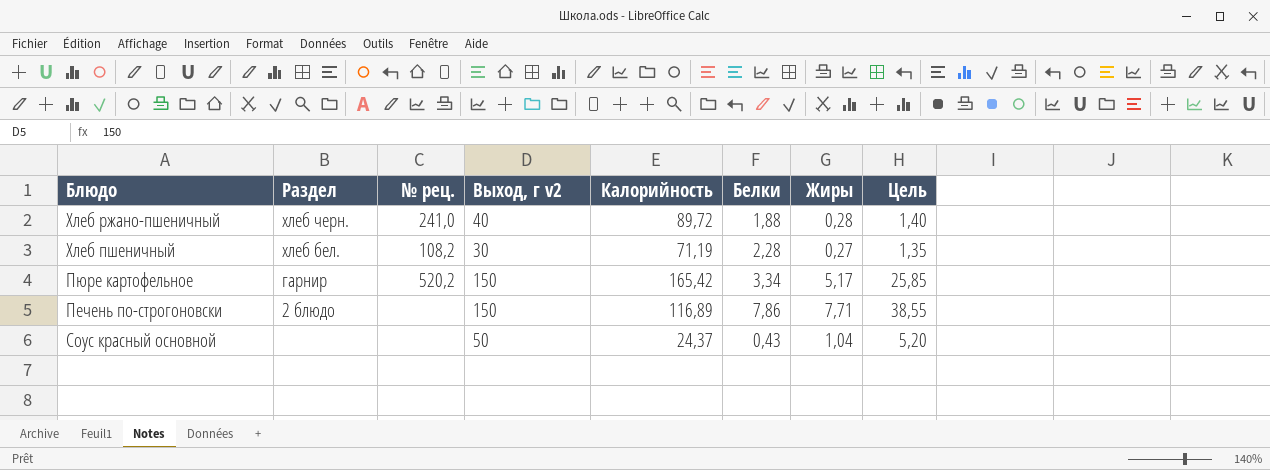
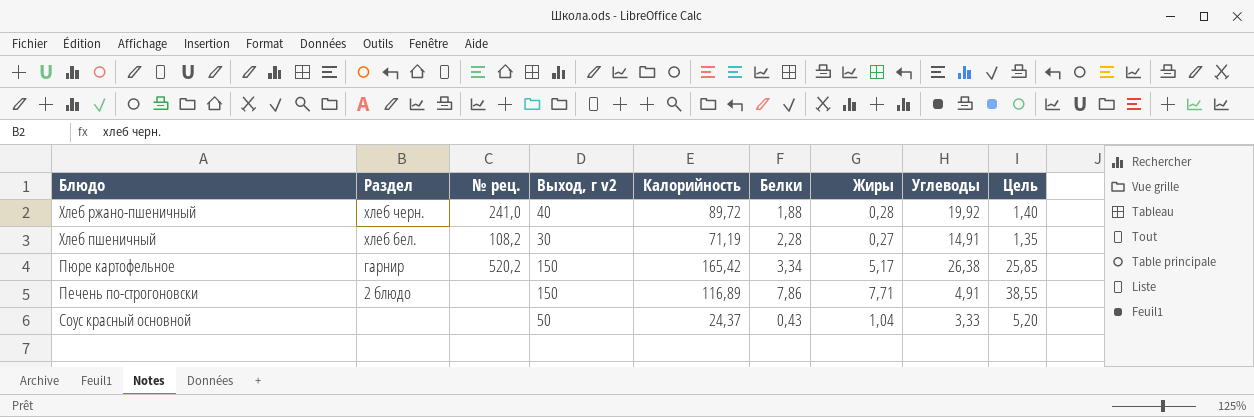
column Углеводы | position: none -> 8

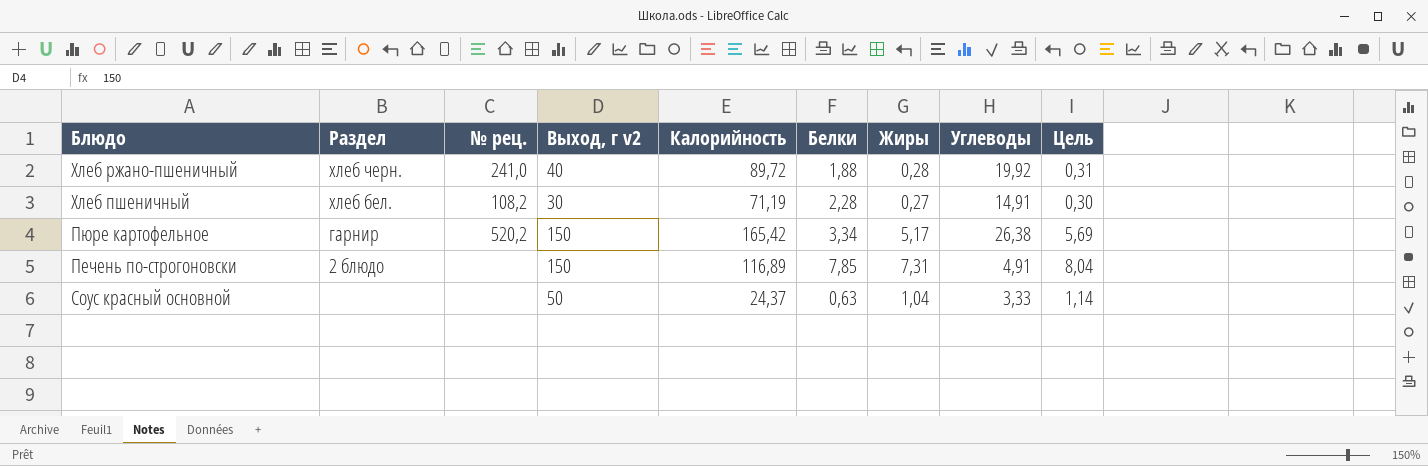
column Цель | formula: [Жиры] * 5 -> [Жиры] * 1,1
Печень по-строгоновски | Белки: 7,86 -> 7,85
Печень по-строгоновски | Жиры: 7,71 -> 7,31
Соус красный основной | Белки: 0,43 -> 0,63

